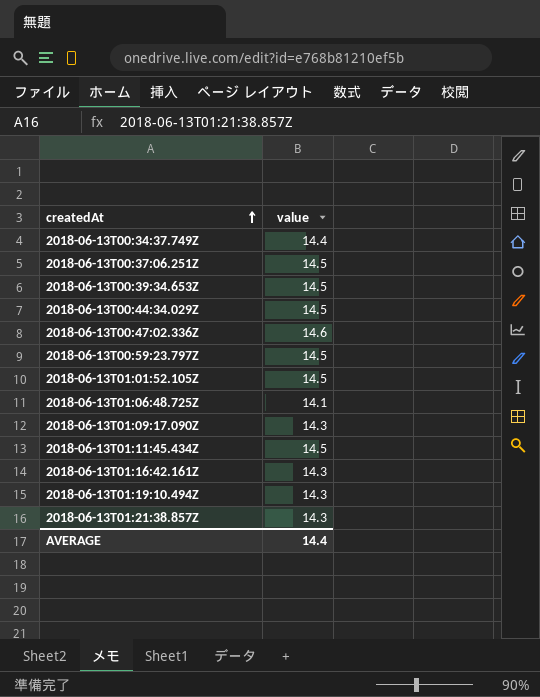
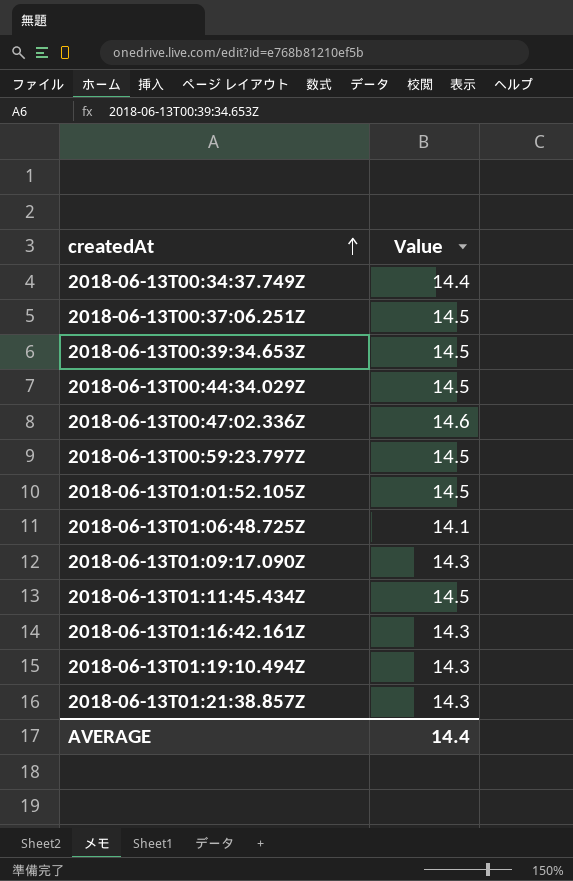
column name: value -> Value

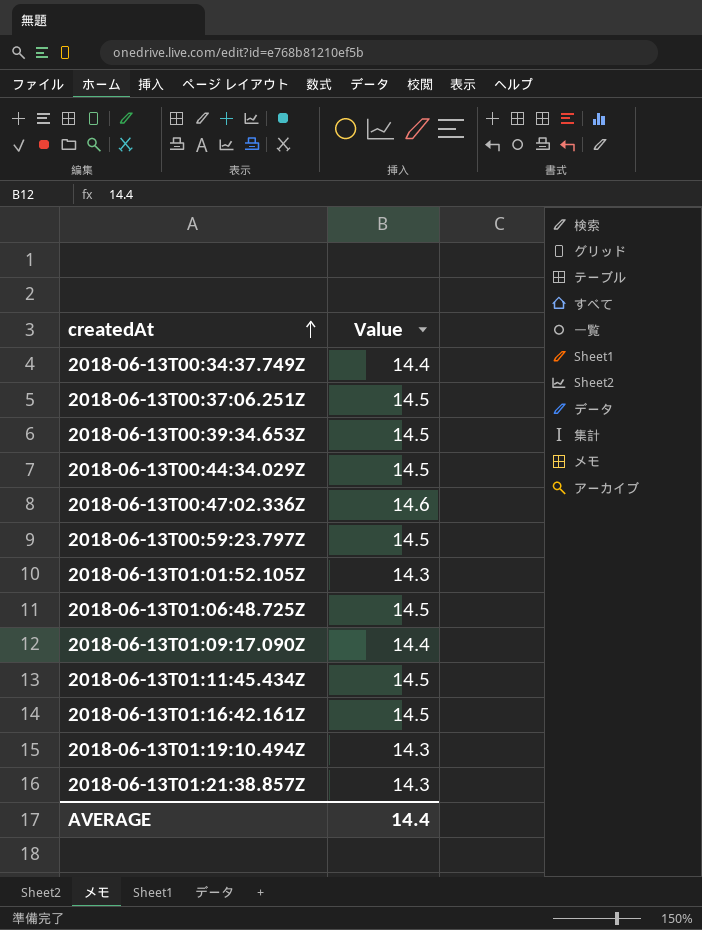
2018-06-13T01:01:52.105Z | Value: 14.5 -> 14.3
2018-06-13T01:06:48.725Z | Value: 14.1 -> 14.5
2018-06-13T01:09:17.090Z | Value: 14.3 -> 14.4
2018-06-13T01:16:42.161Z | Value: 14.3 -> 14.5

